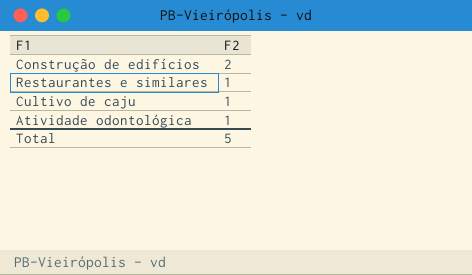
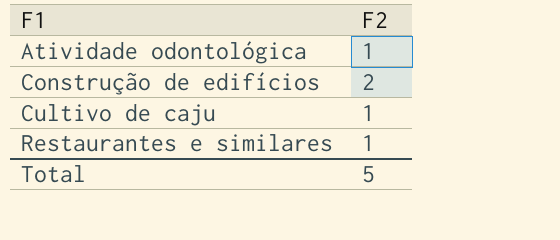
row order: F2 descending -> F1 ascending

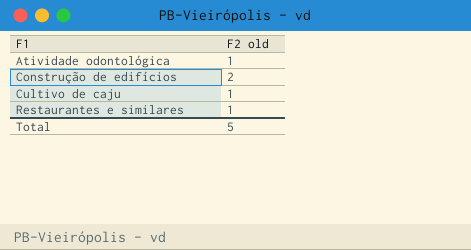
column name: F2 -> F2 old

